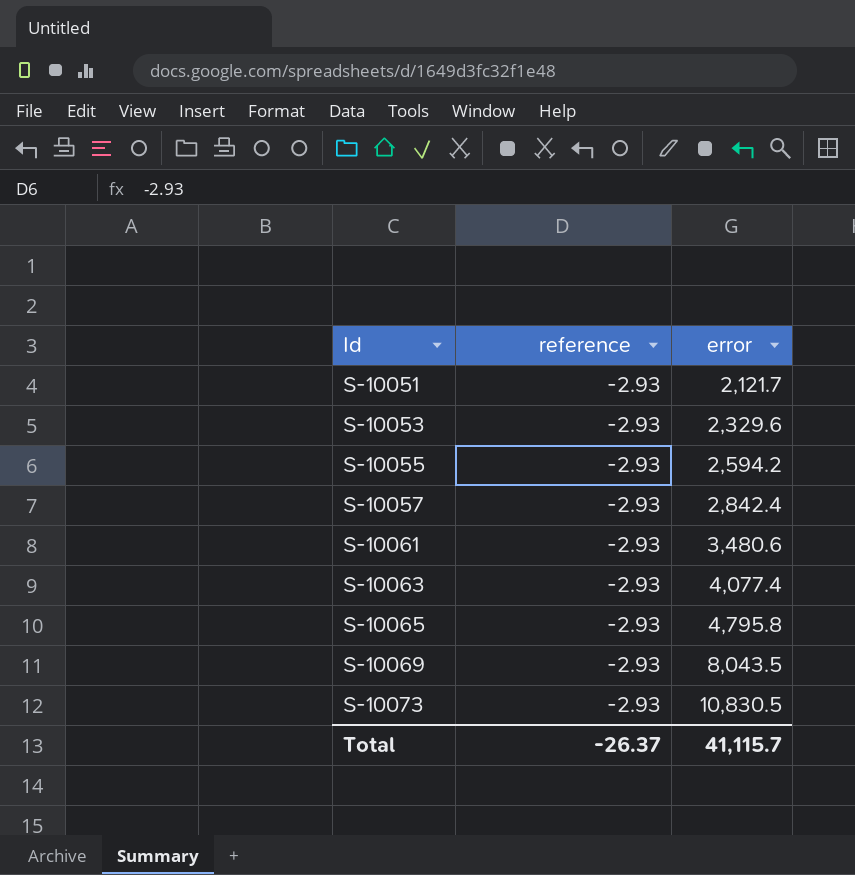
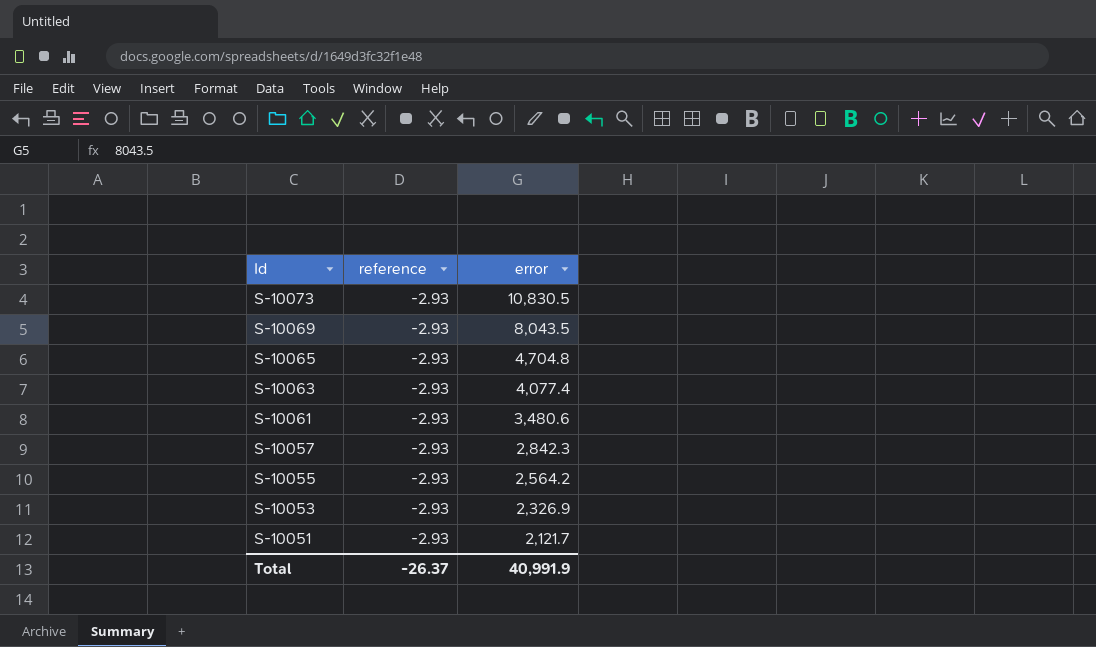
row order: Id ascending -> Id descending
S-10065 | error: 4,795.8 -> 4,704.8
S-10057 | error: 2,842.4 -> 2,842.3
S-10055 | error: 2,594.2 -> 2,564.2
S-10053 | error: 2,329.6 -> 2,326.9
Total | error: 41,115.7 -> 40,991.9

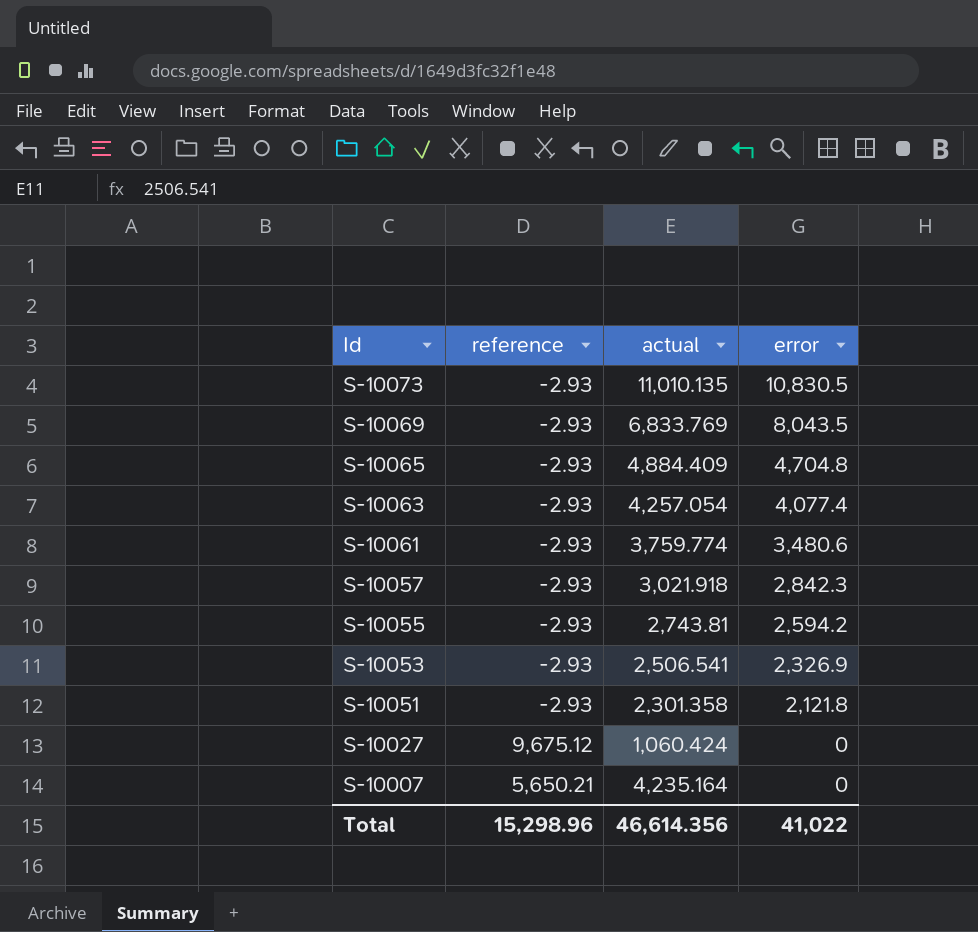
column actual | position: none -> 3
S-10055 | error: 2,564.2 -> 2,594.2
S-10051 | error: 2,121.7 -> 2,121.8
row S-10027: none -> 9,675.12 | 1,060.424 | 0
row S-10007: none -> 5,650.21 | 4,235.164 | 0
Total | reference: -26.37 -> 15,298.96
Total | error: 40,991.9 -> 41,022

